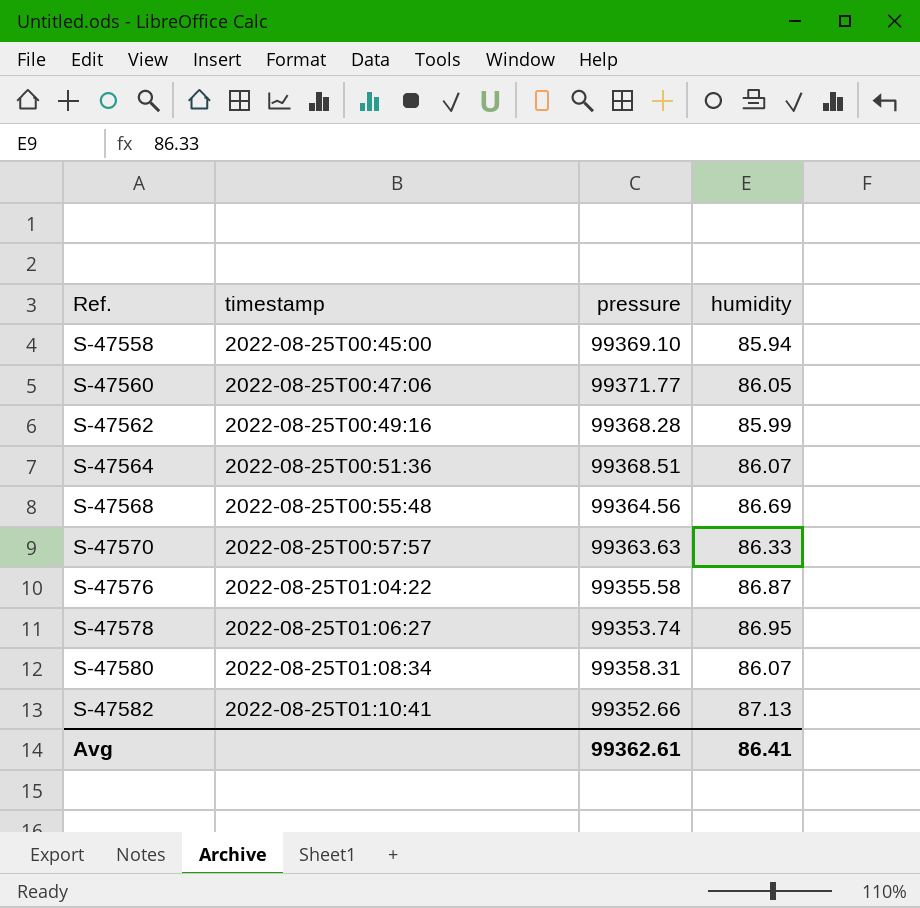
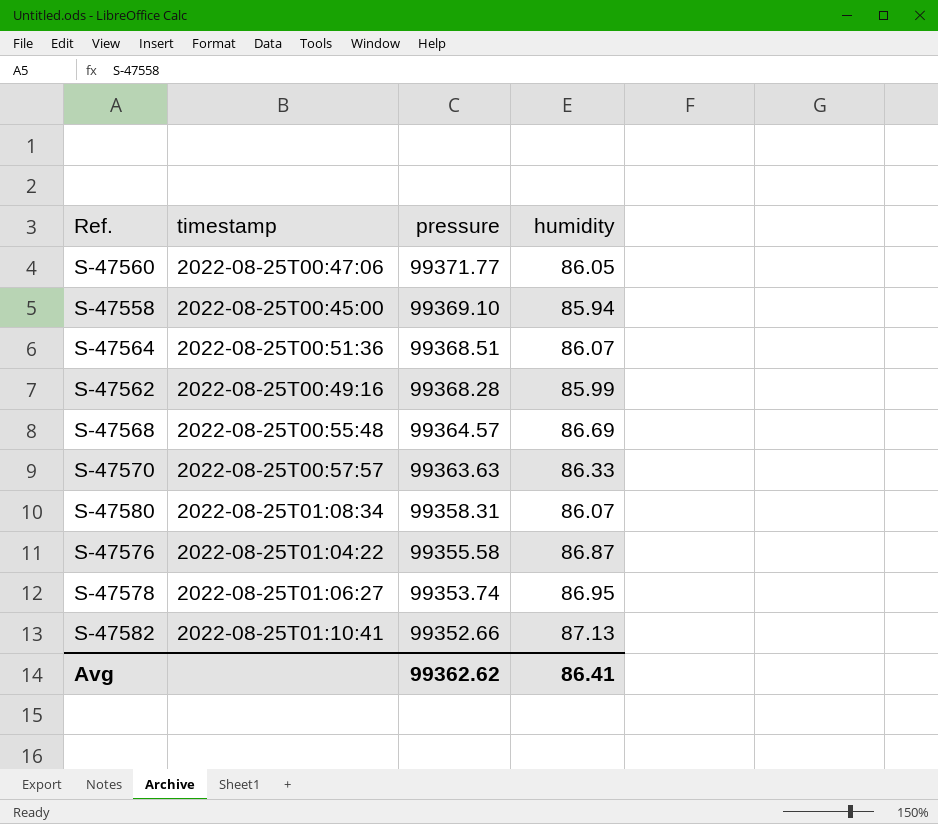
row order: Ref. ascending -> pressure descending
S-47568 | pressure: 99364.56 -> 99364.57
Avg | pressure: 99362.61 -> 99362.62

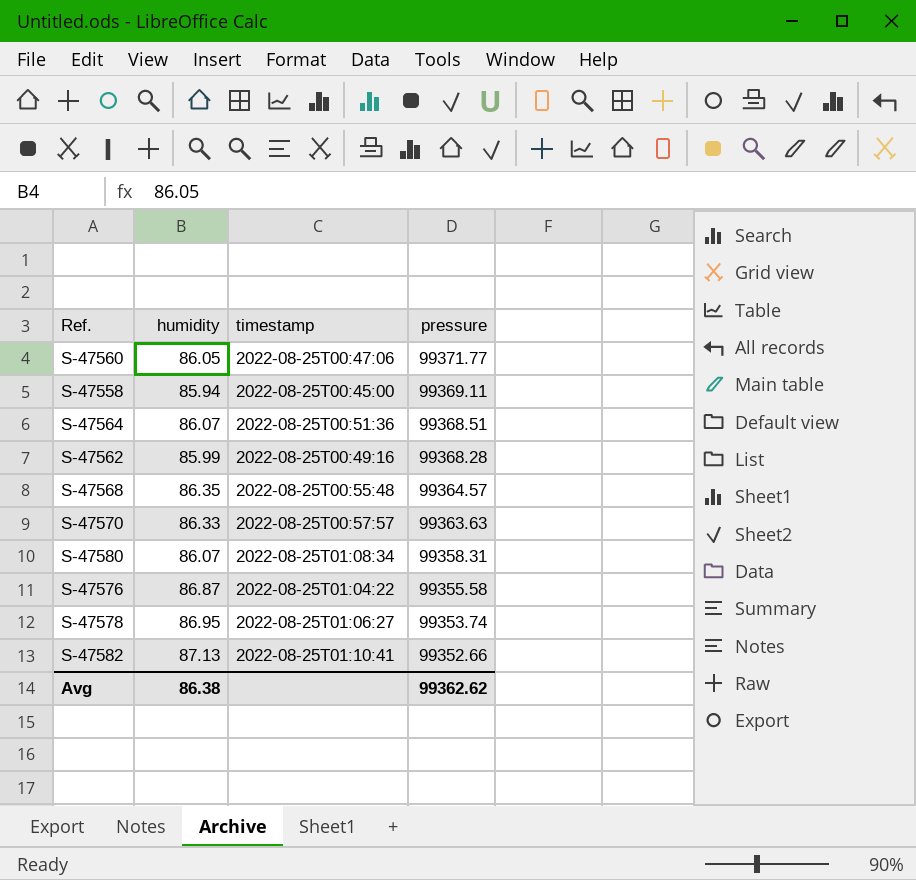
column humidity | position: 4 -> 2
S-47558 | pressure: 99369.10 -> 99369.11
S-47568 | humidity: 86.69 -> 86.35
Avg | humidity: 86.41 -> 86.38

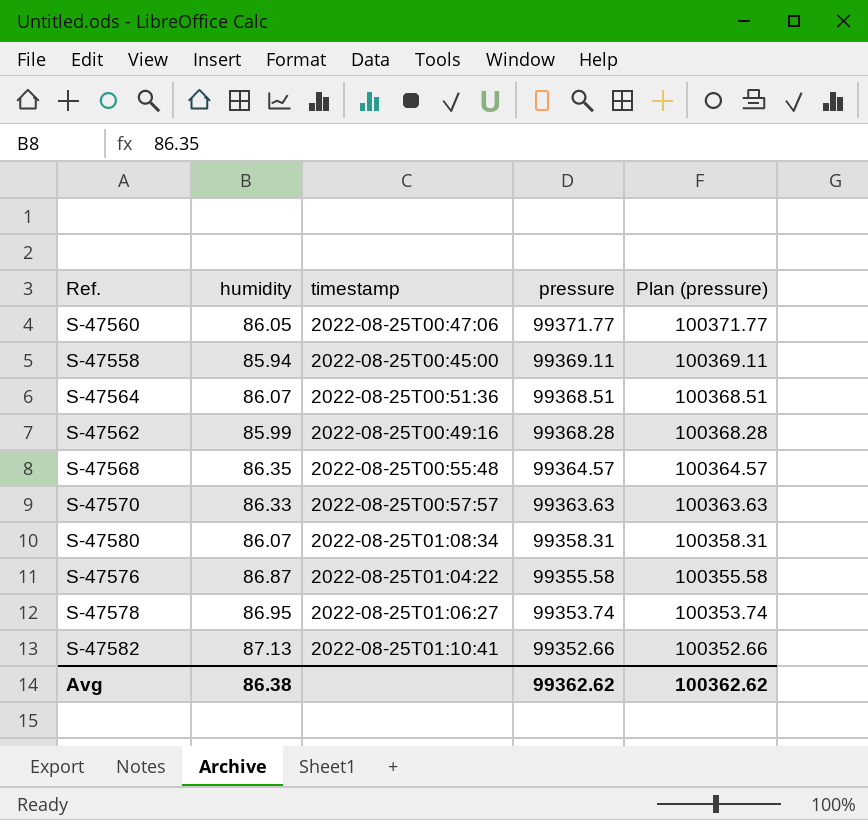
column Plan (pressure) | formula: none -> [pressure] + 1000

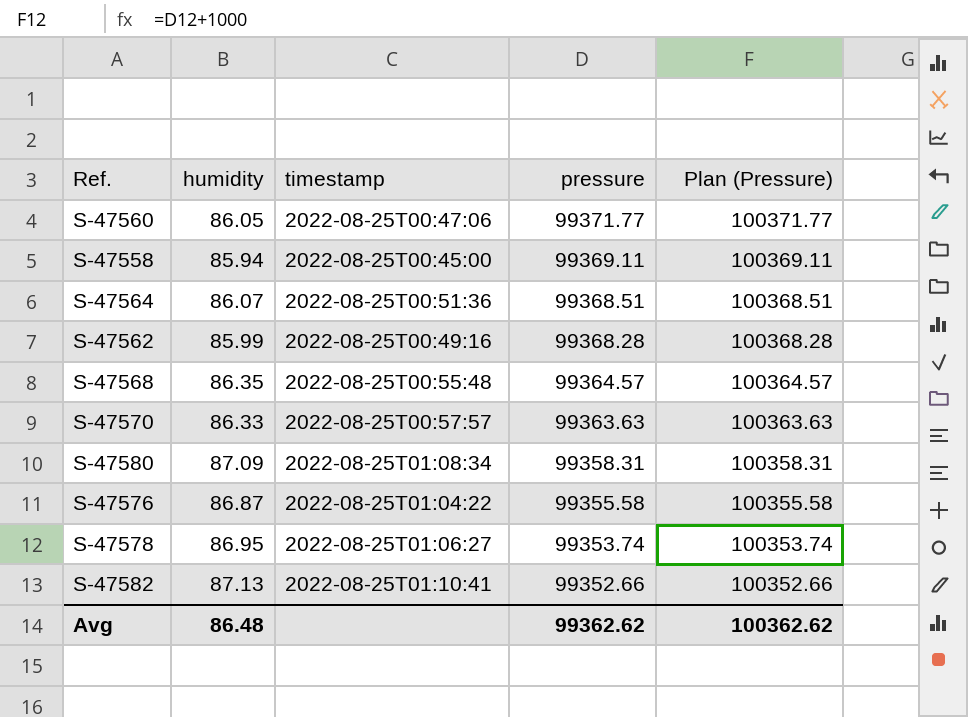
column name: Plan (pressure) -> Plan (Pressure)
S-47580 | humidity: 86.07 -> 87.09
Avg | humidity: 86.38 -> 86.48

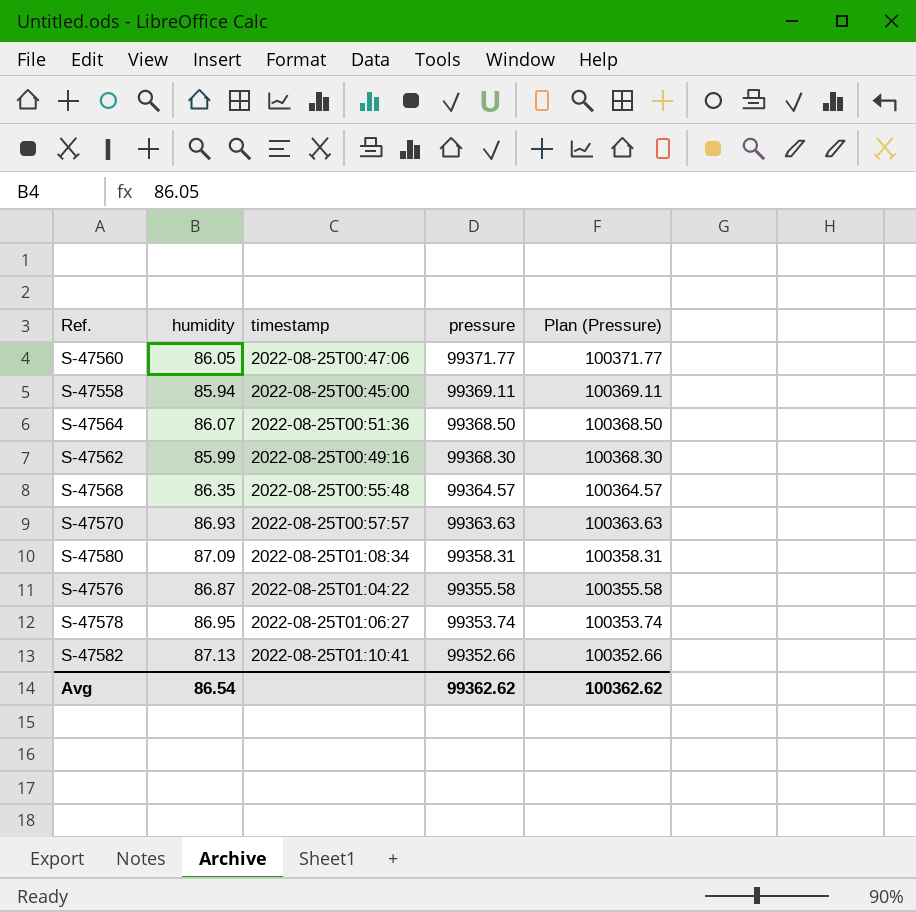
S-47564 | pressure: 99368.51 -> 99368.50
S-47564 | Plan (Pressure): 100368.51 -> 100368.50
S-47562 | pressure: 99368.28 -> 99368.30
S-47562 | Plan (Pressure): 100368.28 -> 100368.30
S-47570 | humidity: 86.33 -> 86.93
Avg | humidity: 86.48 -> 86.54

